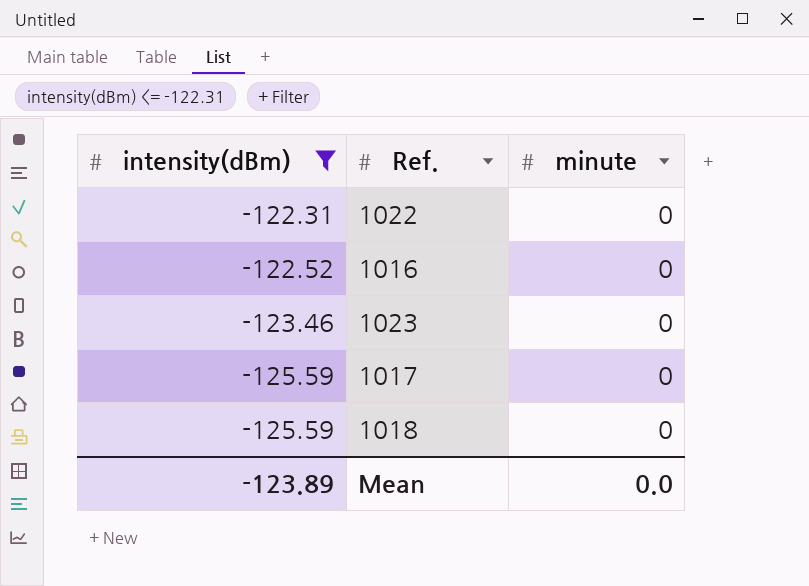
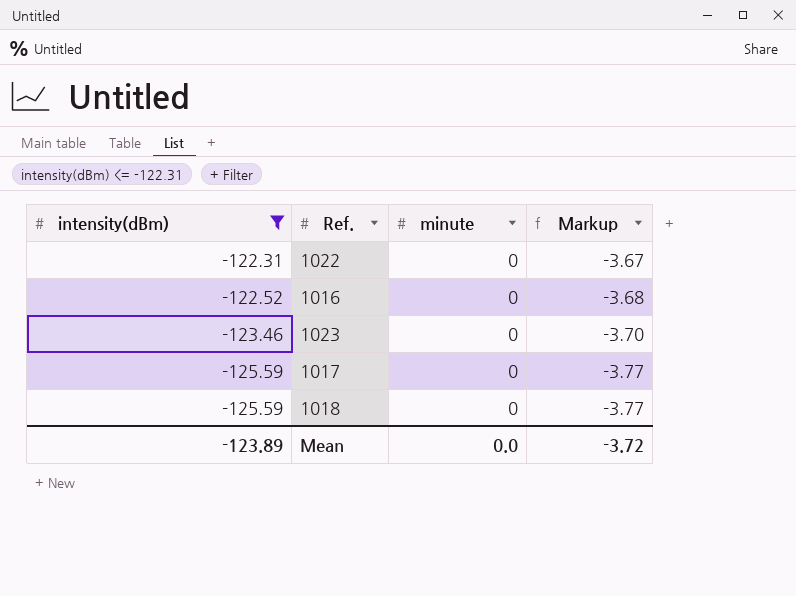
column Markup | formula: none -> [intensity(dBm)] * 0.03

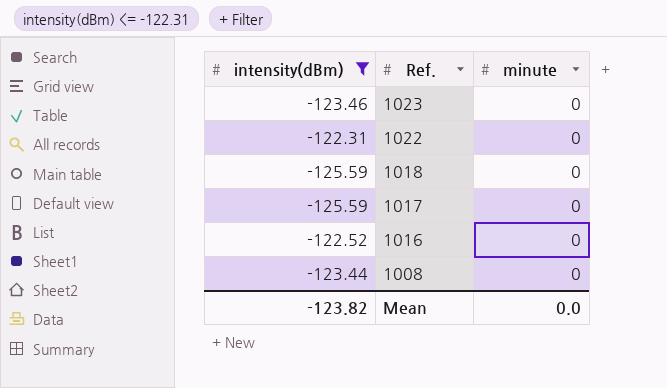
row order: intensity(dBm) descending -> Ref. descending
column Markup | formula: [intensity(dBm)] * 0.03 -> none
row 1008: none -> -123.44 | 0
Mean | intensity(dBm): -123.89 -> -123.82

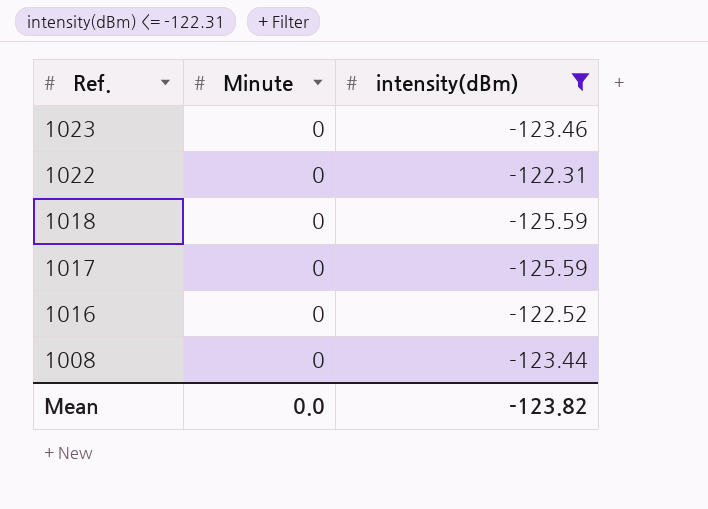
column name: minute -> Minute
column intensity(dBm) | position: 1 -> 3

